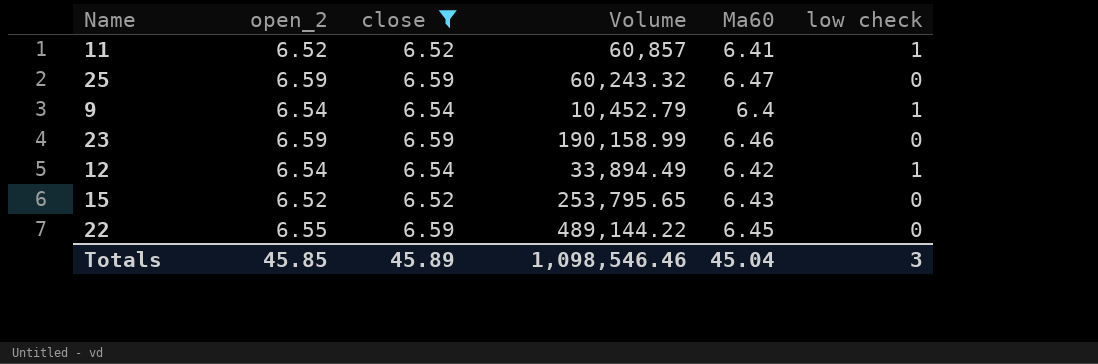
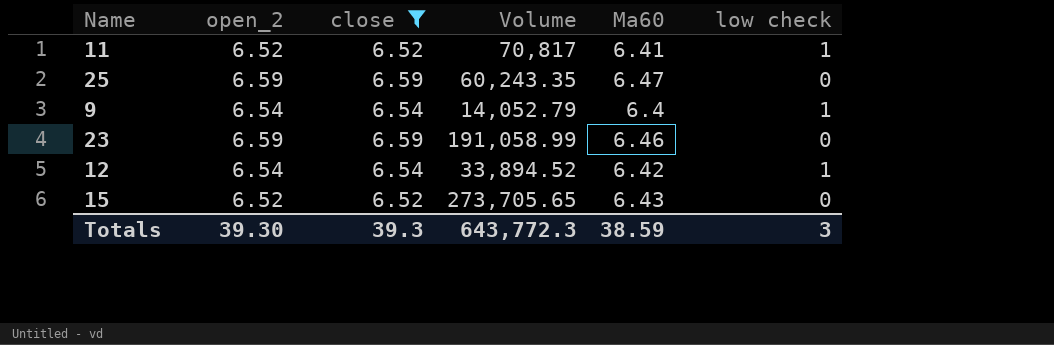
row 22: 6.55 | 6.59 | 489,144.22 | 6.45 | 0 -> none
11 | Volume: 60,857 -> 70,817
25 | Volume: 60,243.32 -> 60,243.35
9 | Volume: 10,452.79 -> 14,052.79
23 | Volume: 190,158.99 -> 191,058.99
12 | Volume: 33,894.49 -> 33,894.52
15 | Volume: 253,795.65 -> 273,705.65
Totals | open_2: 45.85 -> 39.30
Totals | close: 45.89 -> 39.3
Totals | Volume: 1,098,546.46 -> 643,772.3
Totals | Ma60: 45.04 -> 38.59

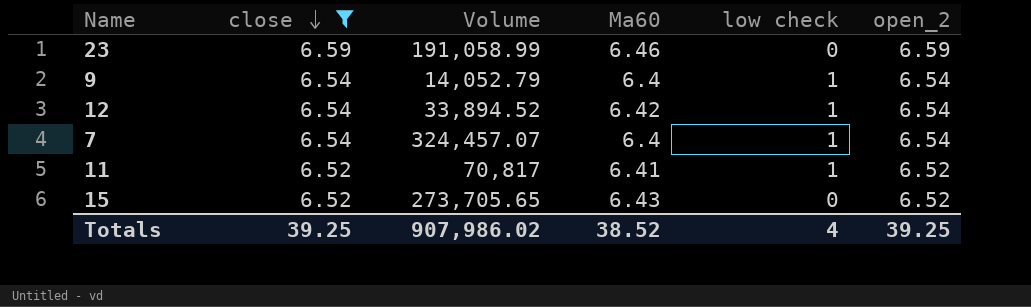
row order: none -> close descending
column open_2 | position: 2 -> 6
row 25: 6.59 | 6.59 | 60,243.35 | 6.47 | 0 -> none
row 7: none -> 6.54 | 324,457.07 | 6.4 | 1 | 6.54
Totals | close: 39.3 -> 39.25
Totals | Volume: 643,772.3 -> 907,986.02
Totals | Ma60: 38.59 -> 38.52
Totals | low check: 3 -> 4
Totals | open_2: 39.30 -> 39.25

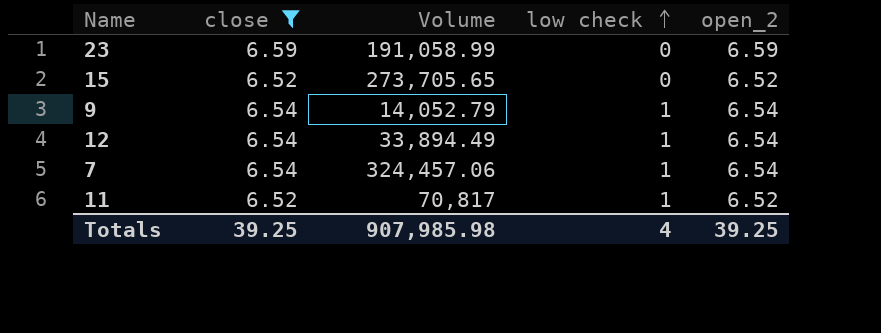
row order: close descending -> low check ascending
column Ma60 | position: 4 -> none
12 | Volume: 33,894.52 -> 33,894.49
7 | Volume: 324,457.07 -> 324,457.06
Totals | Volume: 907,986.02 -> 907,985.98

